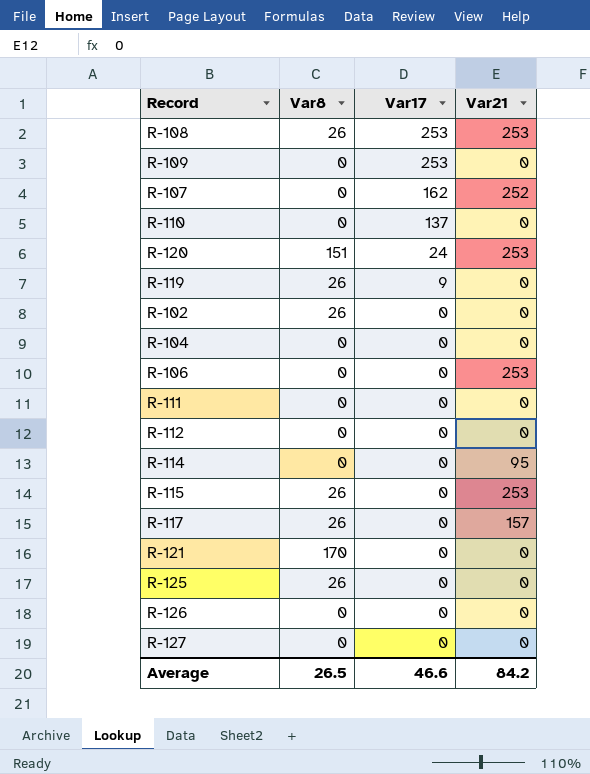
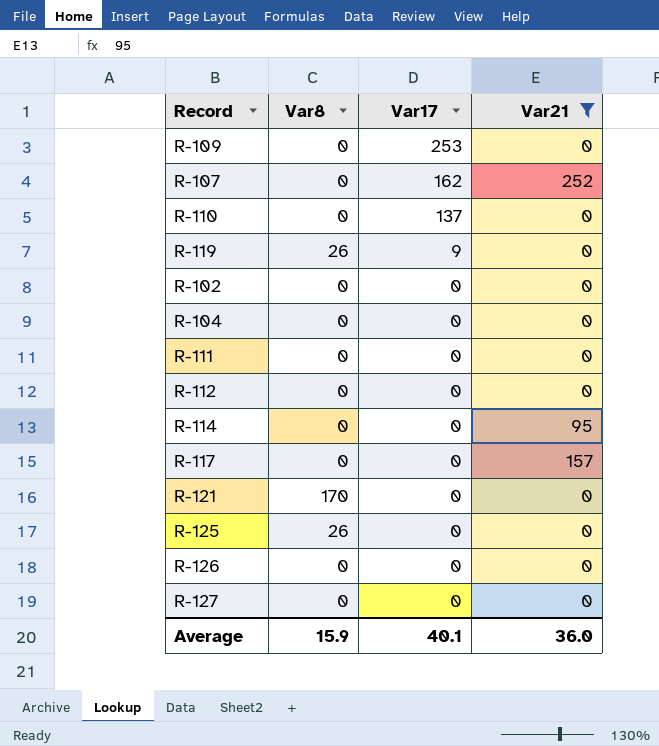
filter: none -> Var21 != 253
R-102 | Var8: 26 -> 0
R-117 | Var8: 26 -> 0
Average | Var8: 26.5 -> 15.9
Average | Var17: 46.6 -> 40.1
Average | Var21: 84.2 -> 36.0

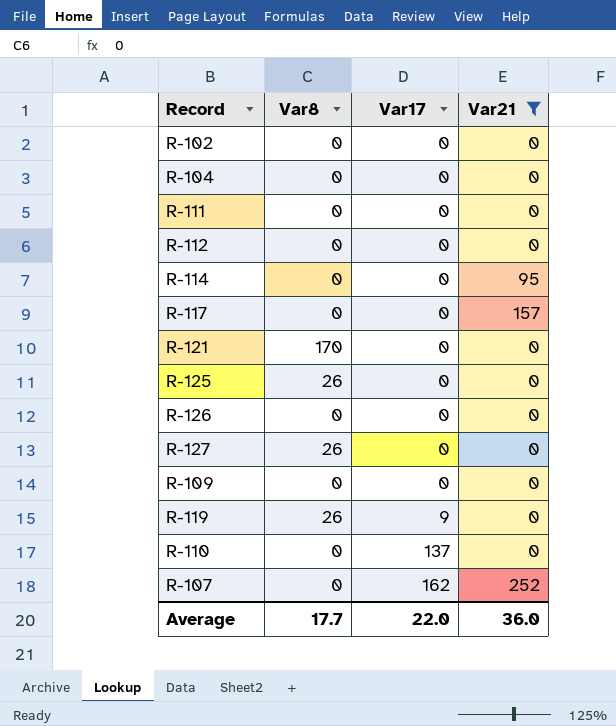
row order: Var17 descending -> Var17 ascending
R-127 | Var8: 0 -> 26
R-109 | Var17: 253 -> 0
Average | Var8: 15.9 -> 17.7
Average | Var17: 40.1 -> 22.0

